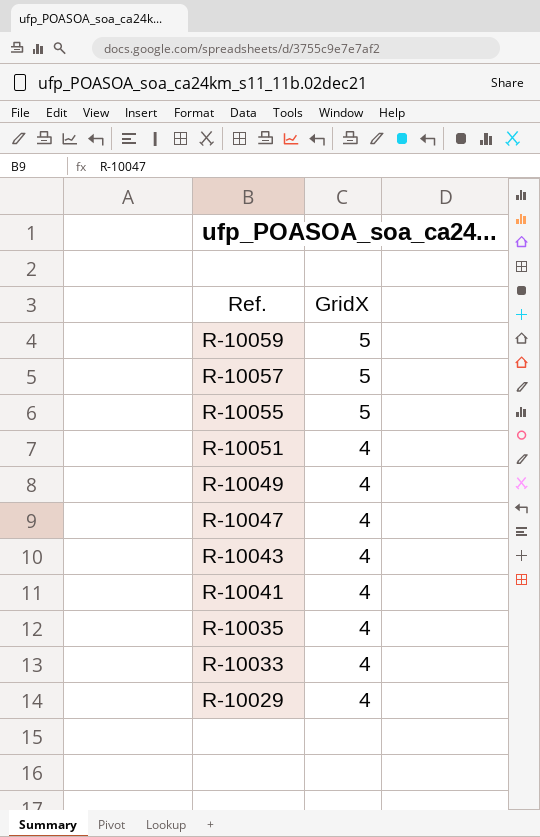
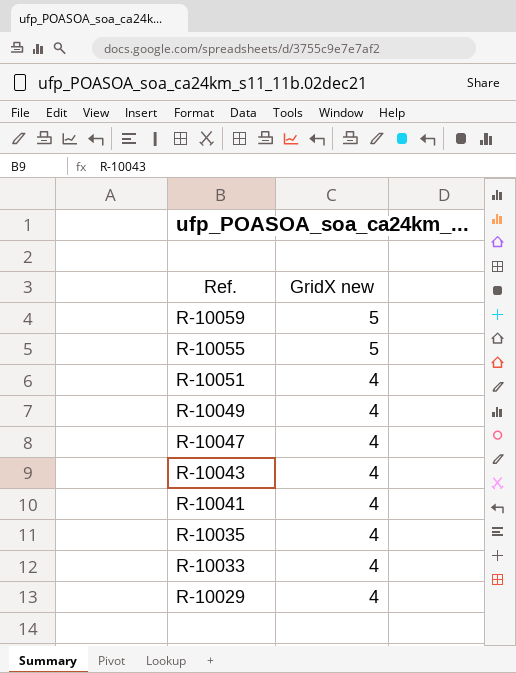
column name: GridX -> GridX new
row R-10057: 5 -> none

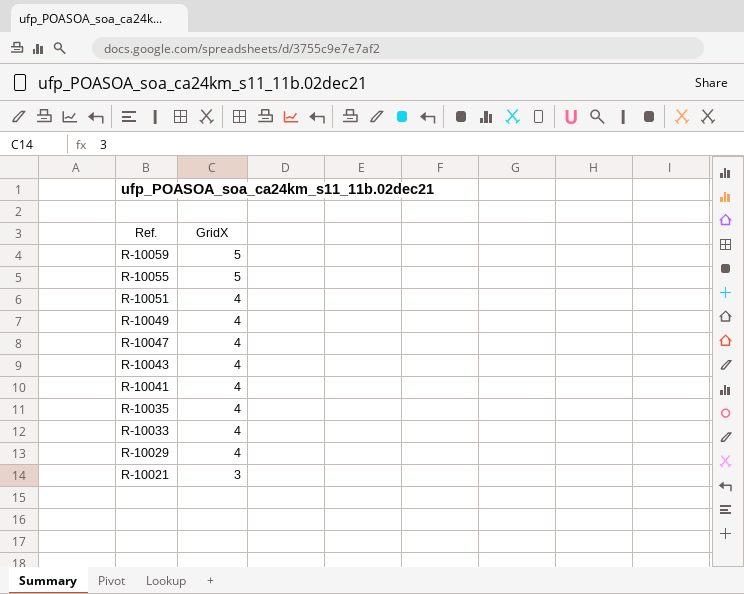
column name: GridX new -> GridX
row R-10021: none -> 3

